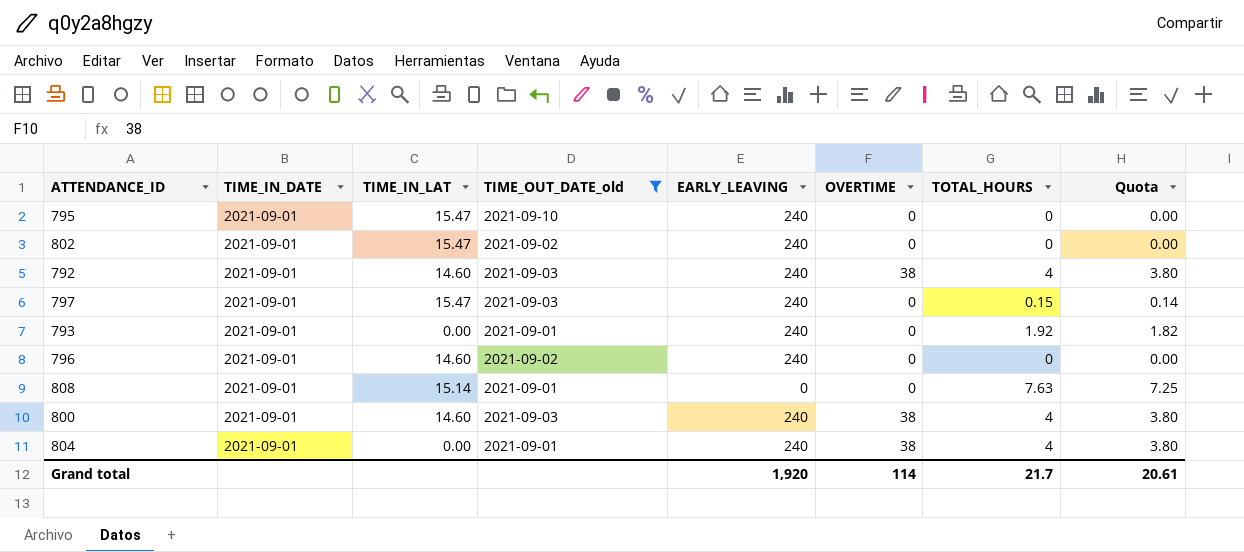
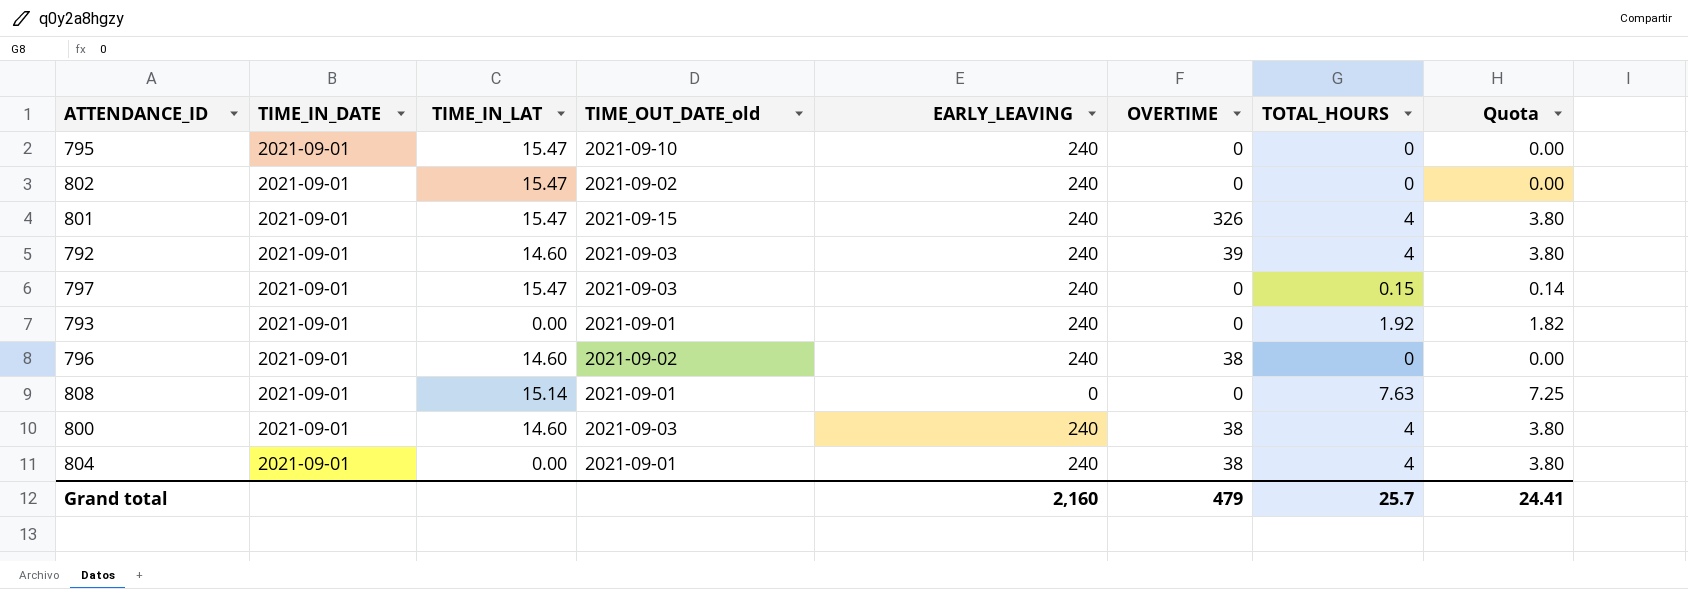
filter: TIME_OUT_DATE_old != 2021-09-15 -> none
792 | OVERTIME: 38 -> 39
796 | OVERTIME: 0 -> 38
Grand total | EARLY_LEAVING: 1,920 -> 2,160
Grand total | OVERTIME: 114 -> 479
Grand total | TOTAL_HOURS: 21.7 -> 25.7
Grand total | Quota: 20.61 -> 24.41

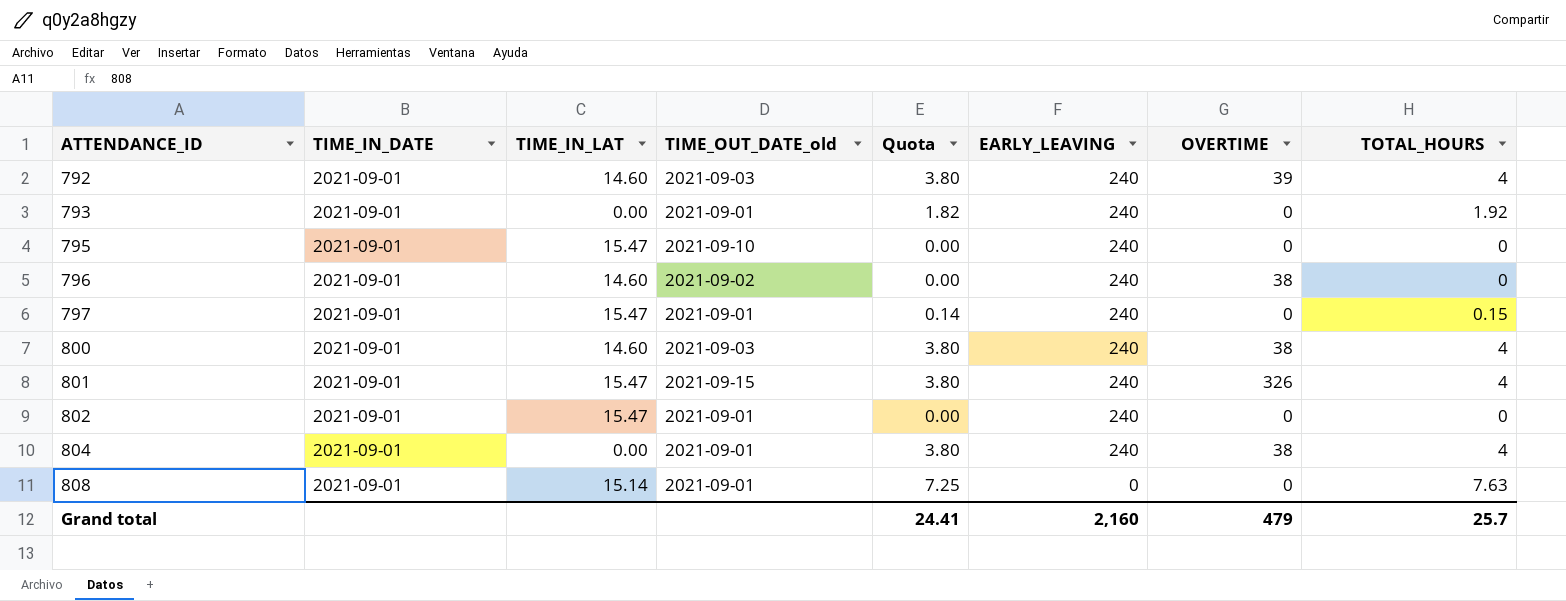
row order: none -> ATTENDANCE_ID ascending
column Quota | position: 8 -> 5
797 | TIME_OUT_DATE_old: 2021-09-03 -> 2021-09-01
802 | TIME_OUT_DATE_old: 2021-09-02 -> 2021-09-01

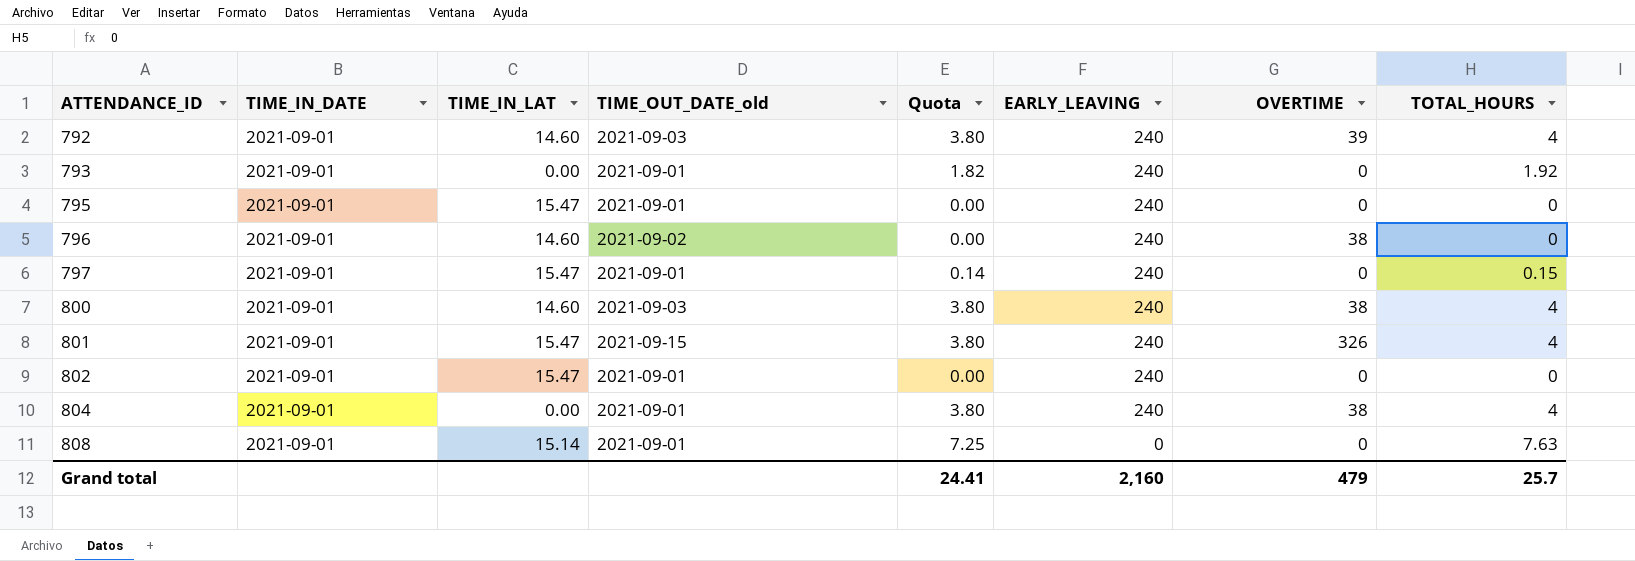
795 | TIME_OUT_DATE_old: 2021-09-10 -> 2021-09-01

